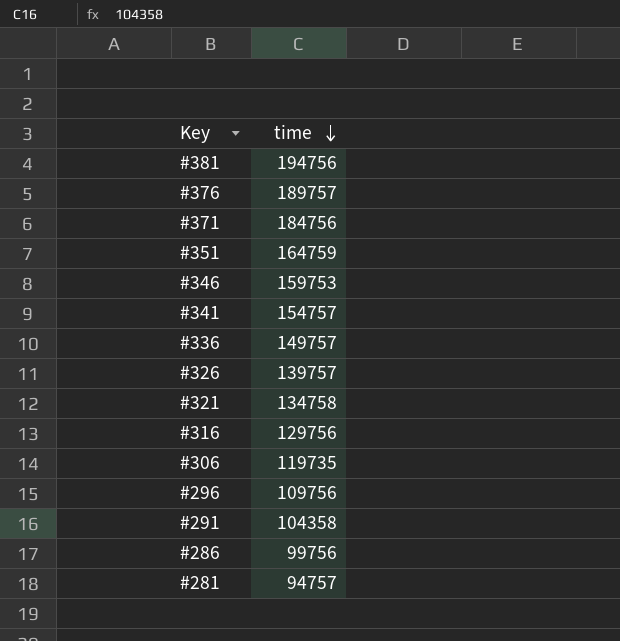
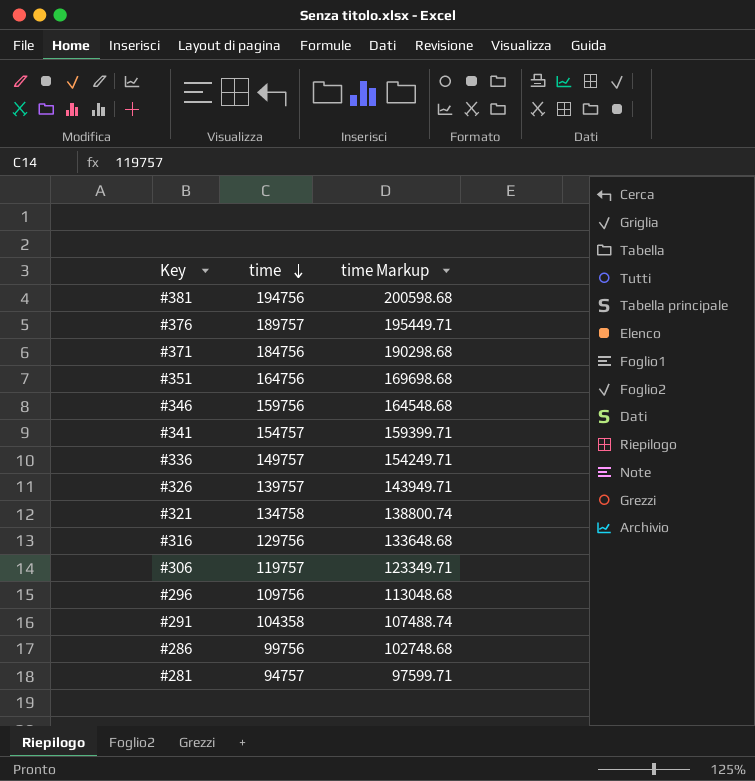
column time Markup | formula: none -> [time] * 1.03
#351 | time: 164759 -> 164756
#346 | time: 159753 -> 159756
#306 | time: 119735 -> 119757

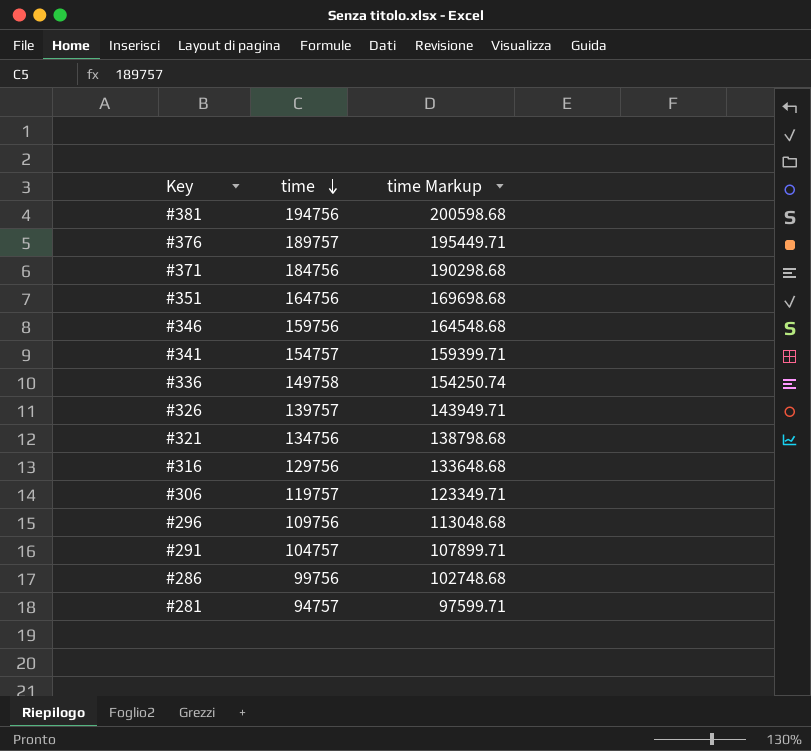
#336 | time: 149757 -> 149758
#336 | time Markup: 154249.71 -> 154250.74
#321 | time: 134758 -> 134756
#321 | time Markup: 138800.74 -> 138798.68
#291 | time: 104358 -> 104757
#291 | time Markup: 107488.74 -> 107899.71

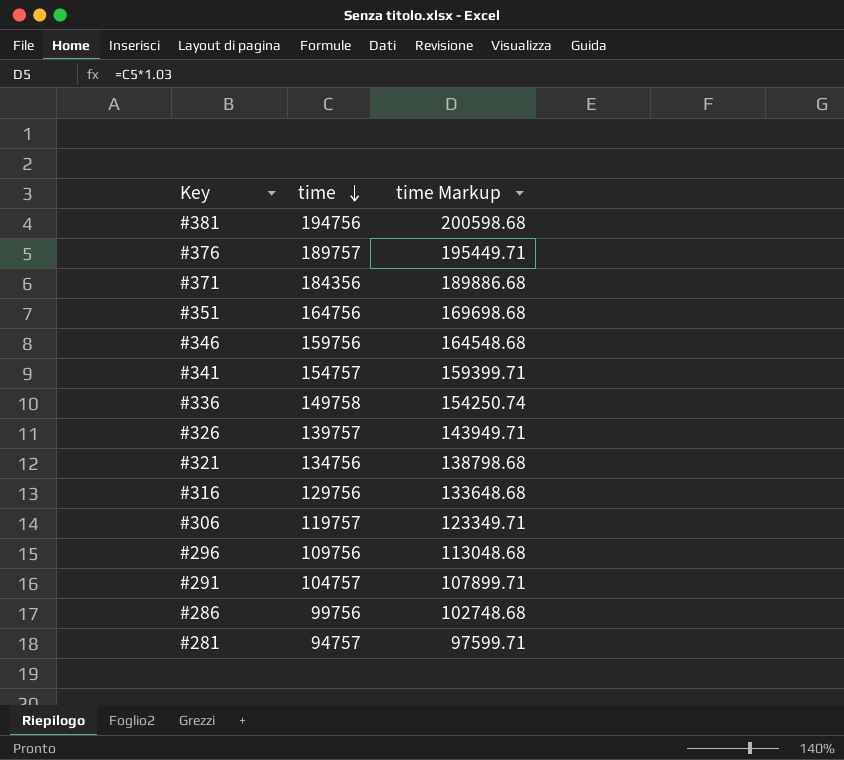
#371 | time: 184756 -> 184356
#371 | time Markup: 190298.68 -> 189886.68

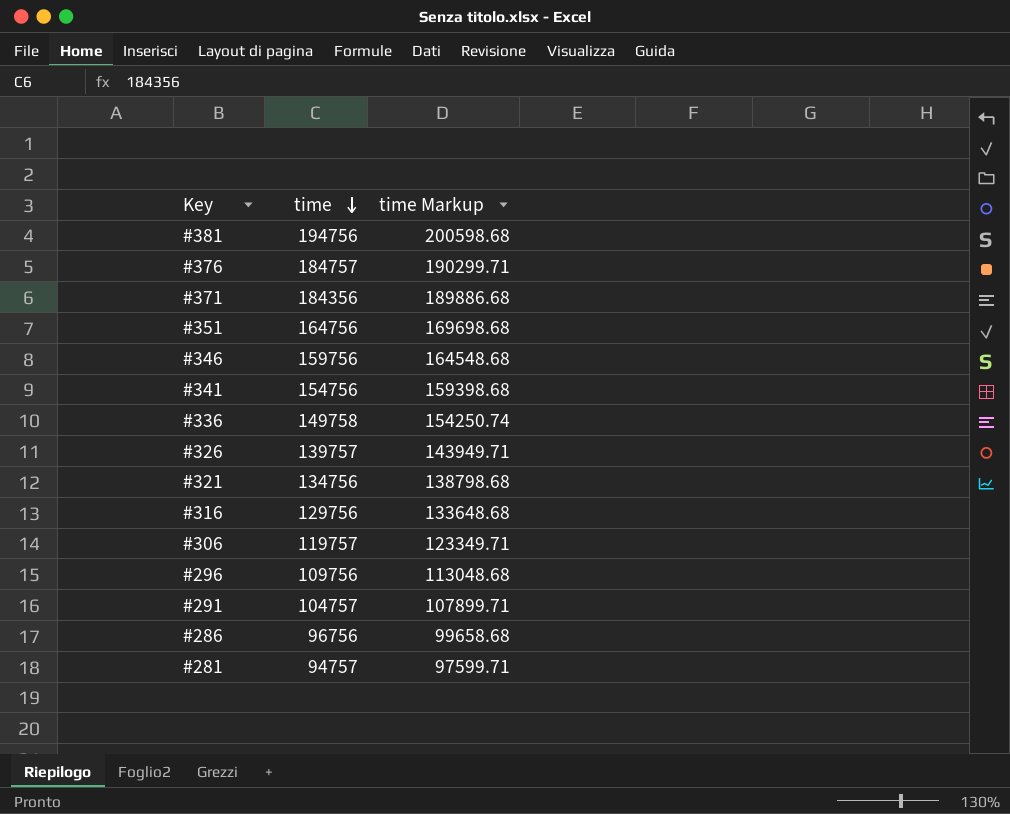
#376 | time: 189757 -> 184757
#376 | time Markup: 195449.71 -> 190299.71
#341 | time: 154757 -> 154756
#341 | time Markup: 159399.71 -> 159398.68
#286 | time: 99756 -> 96756
#286 | time Markup: 102748.68 -> 99658.68

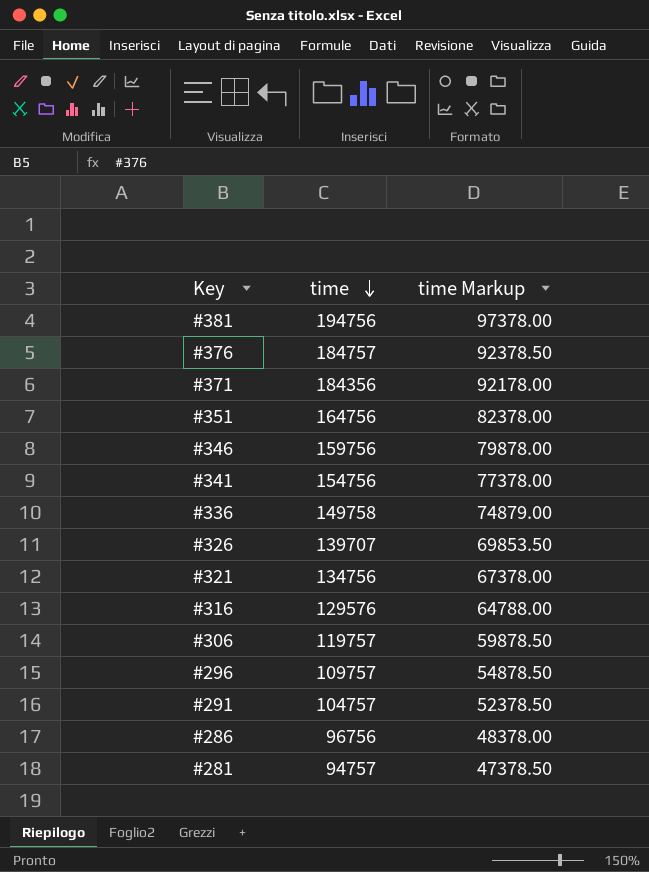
column time Markup | formula: [time] * 1.03 -> [time] * 0.5
#326 | time: 139757 -> 139707
#316 | time: 129756 -> 129576
#296 | time: 109756 -> 109757

